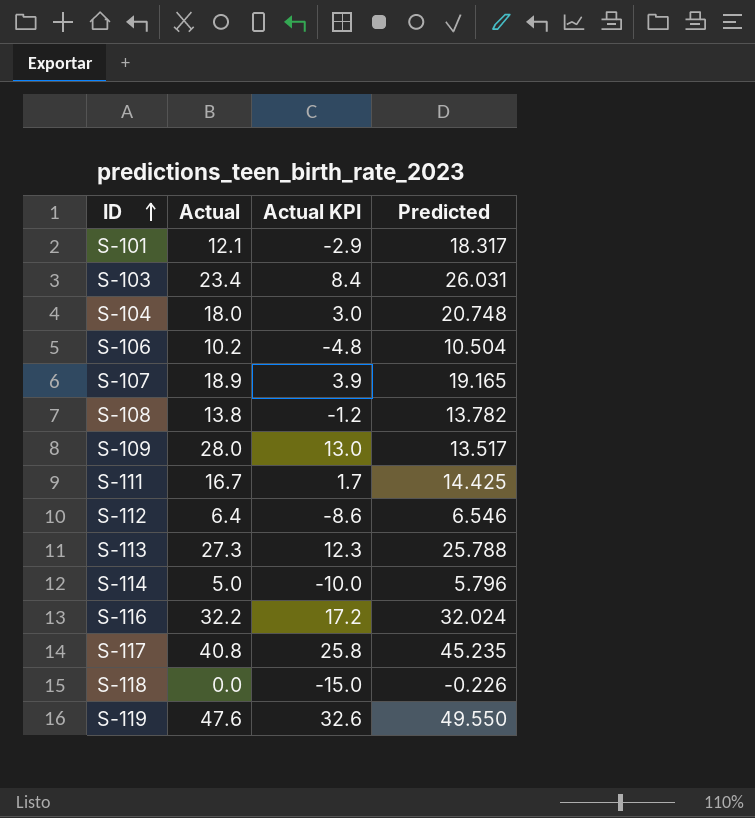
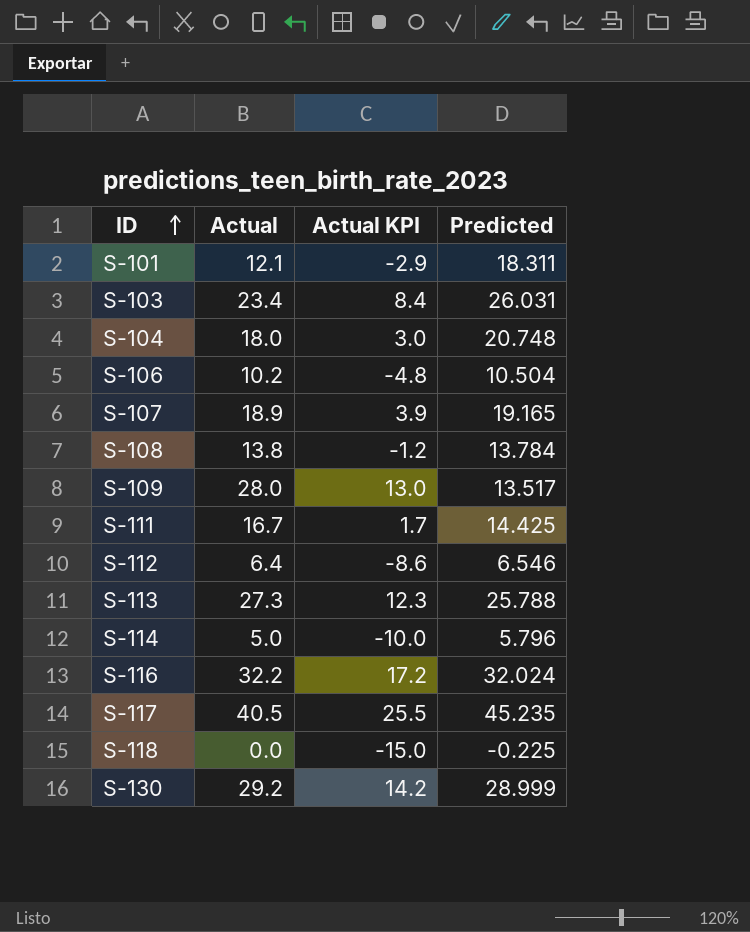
row S-119: 47.6 | 32.6 | 49.550 -> none
S-101 | Predicted: 18.317 -> 18.311
S-108 | Predicted: 13.782 -> 13.784
S-117 | Actual: 40.8 -> 40.5
S-117 | Actual KPI: 25.8 -> 25.5
S-118 | Predicted: -0.226 -> -0.225
row S-130: none -> 29.2 | 14.2 | 28.999

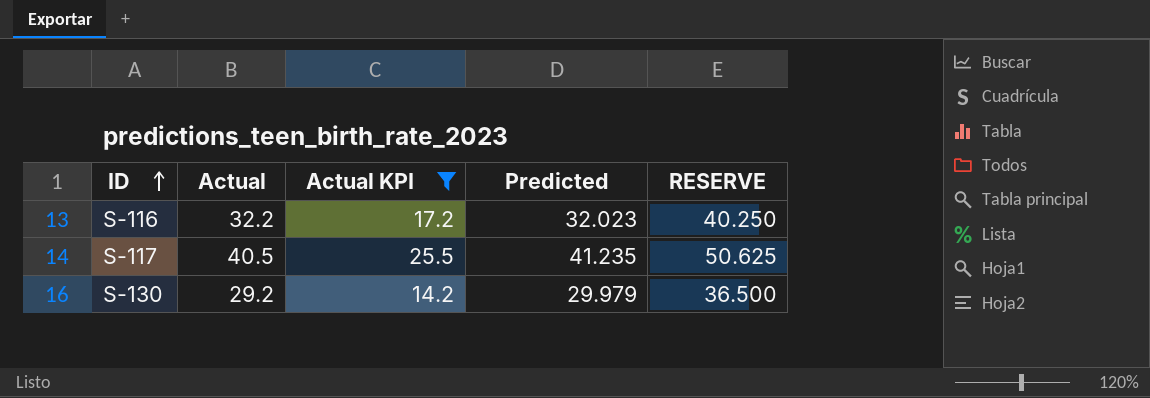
filter: none -> Actual KPI >= 14.2
column RESERVE | formula: none -> [Actual] * 1.25
S-116 | Predicted: 32.024 -> 32.023
S-117 | Predicted: 45.235 -> 41.235
S-130 | Predicted: 28.999 -> 29.979

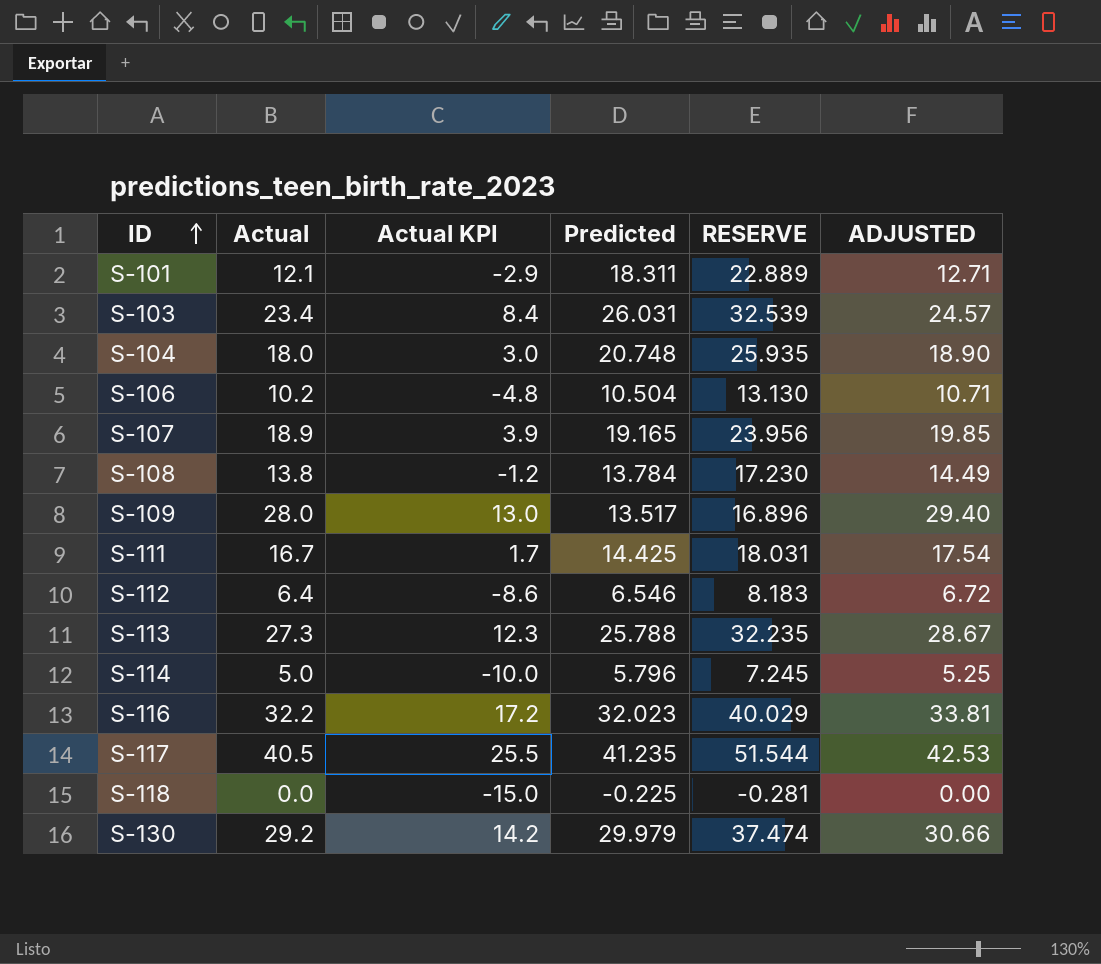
filter: Actual KPI >= 14.2 -> none
column RESERVE | formula: [Actual] * 1.25 -> [Predicted] * 1.25
column ADJUSTED | formula: none -> [Actual] * 1.05

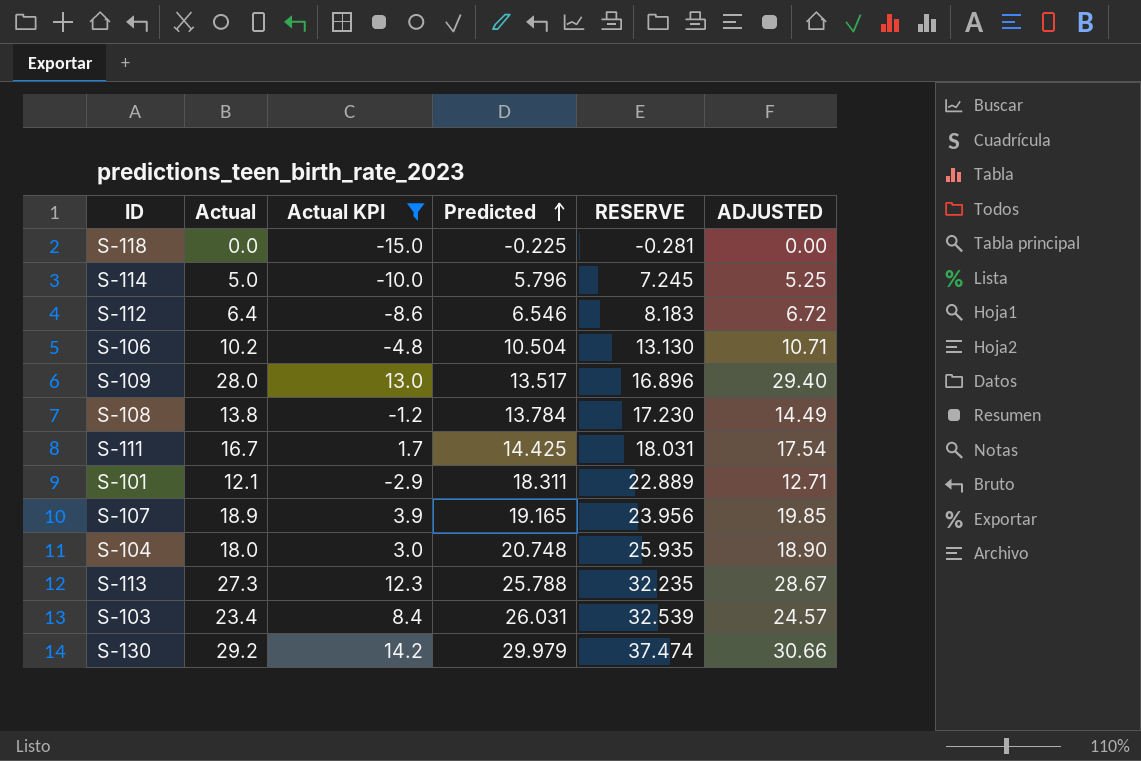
filter: none -> Actual KPI <= 14.2
row order: ID ascending -> Predicted ascending

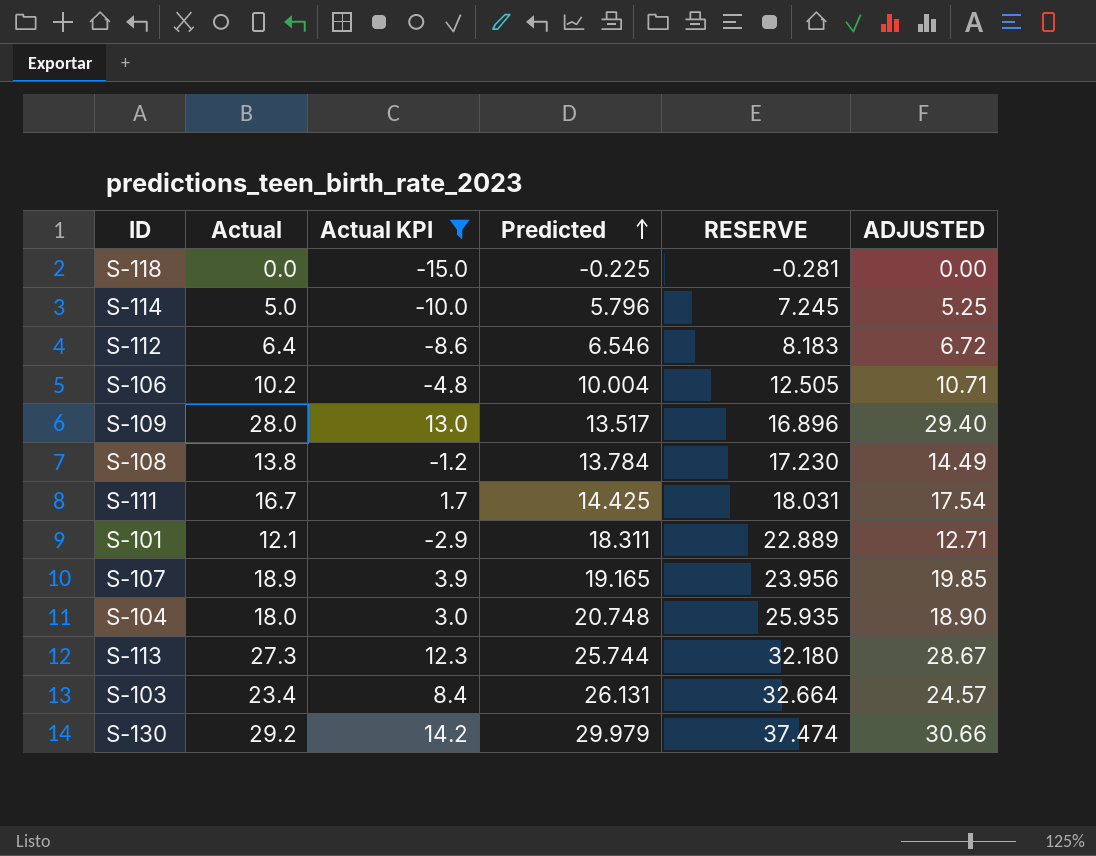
S-106 | Predicted: 10.504 -> 10.004
S-106 | RESERVE: 13.130 -> 12.505
S-113 | Predicted: 25.788 -> 25.744
S-113 | RESERVE: 32.235 -> 32.180
S-103 | Predicted: 26.031 -> 26.131
S-103 | RESERVE: 32.539 -> 32.664

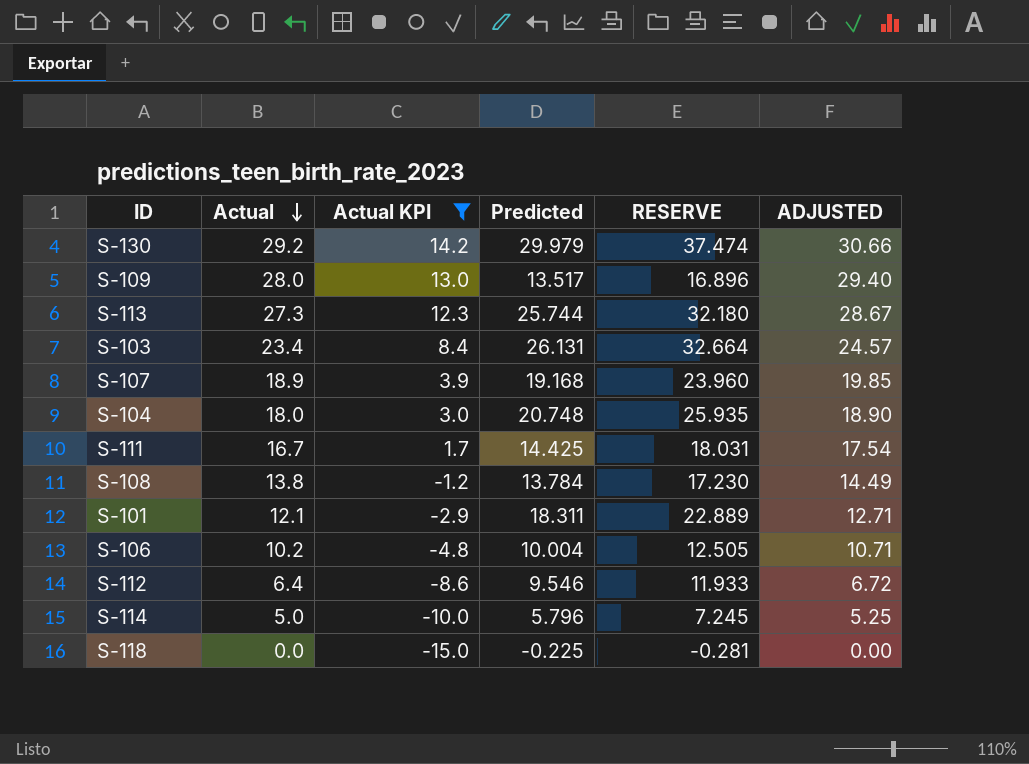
row order: Predicted ascending -> Actual descending
S-107 | Predicted: 19.165 -> 19.168
S-107 | RESERVE: 23.956 -> 23.960
S-112 | Predicted: 6.546 -> 9.546
S-112 | RESERVE: 8.183 -> 11.933

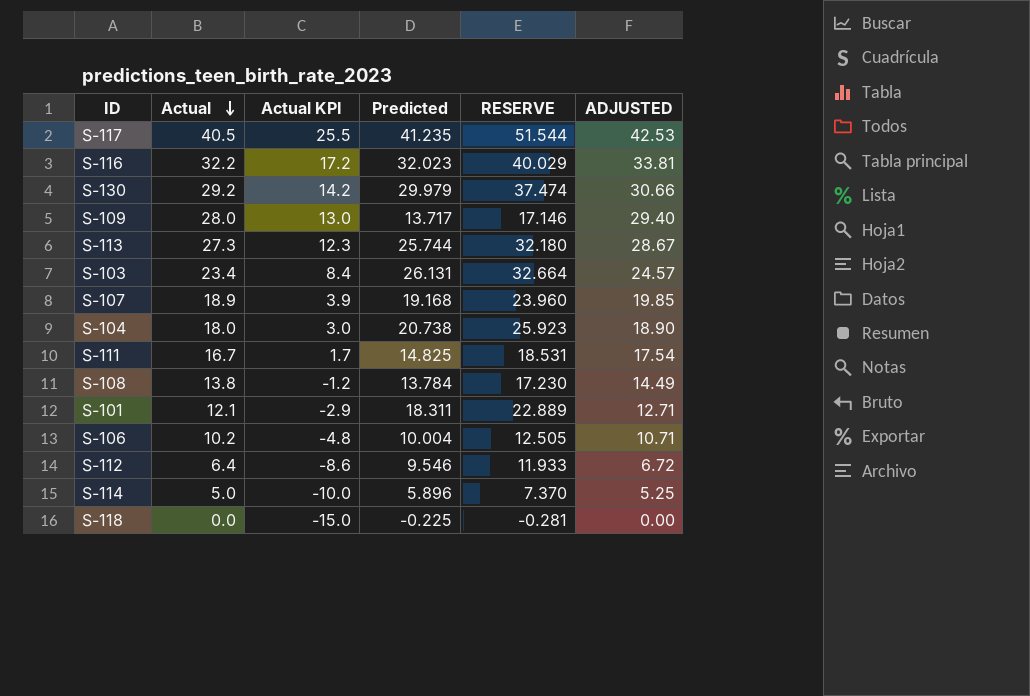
filter: Actual KPI <= 14.2 -> none
S-109 | Predicted: 13.517 -> 13.717
S-109 | RESERVE: 16.896 -> 17.146
S-104 | Predicted: 20.748 -> 20.738
S-104 | RESERVE: 25.935 -> 25.923
S-111 | Predicted: 14.425 -> 14.825
S-111 | RESERVE: 18.031 -> 18.531
S-114 | Predicted: 5.796 -> 5.896
S-114 | RESERVE: 7.245 -> 7.370

